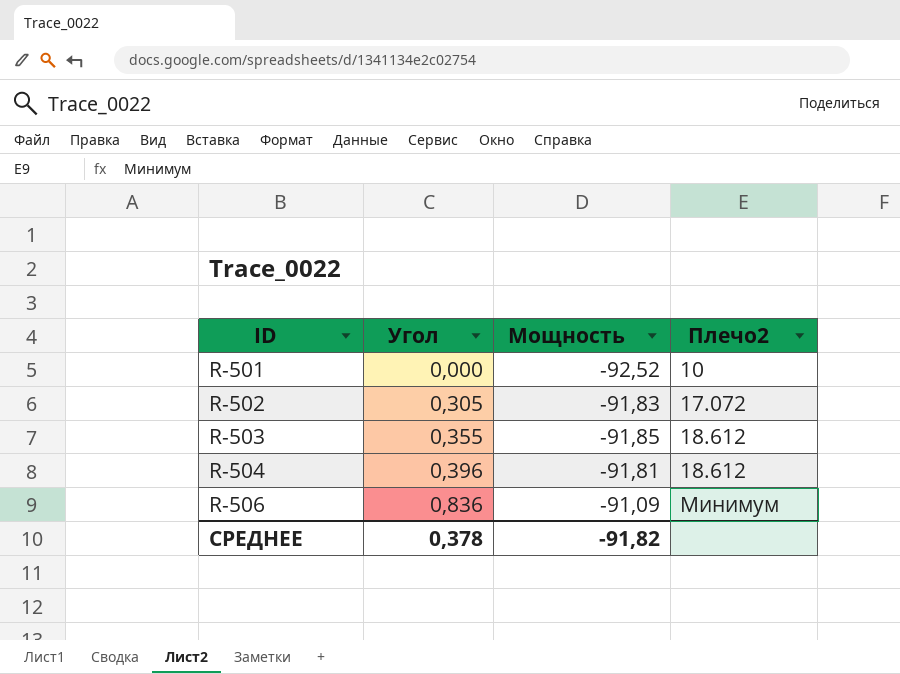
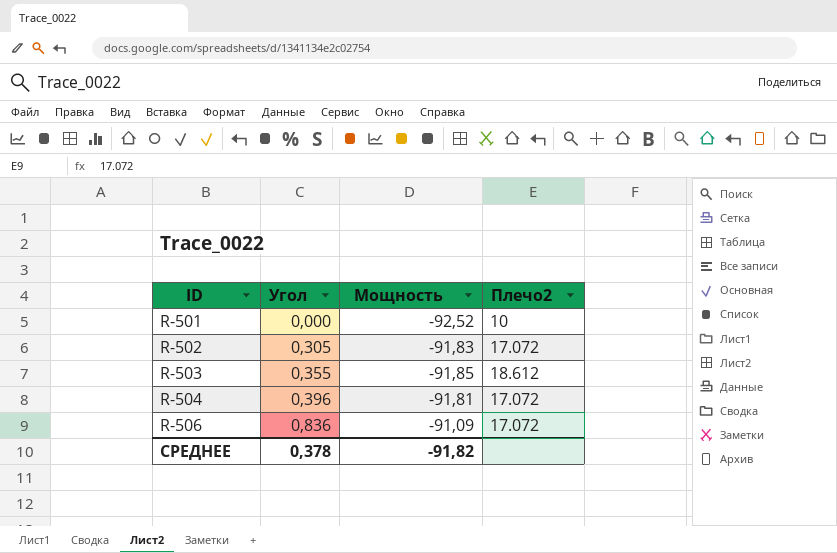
R-504 | Плечо2: 18.612 -> 17.072
R-506 | Плечо2: Минимум -> 17.072

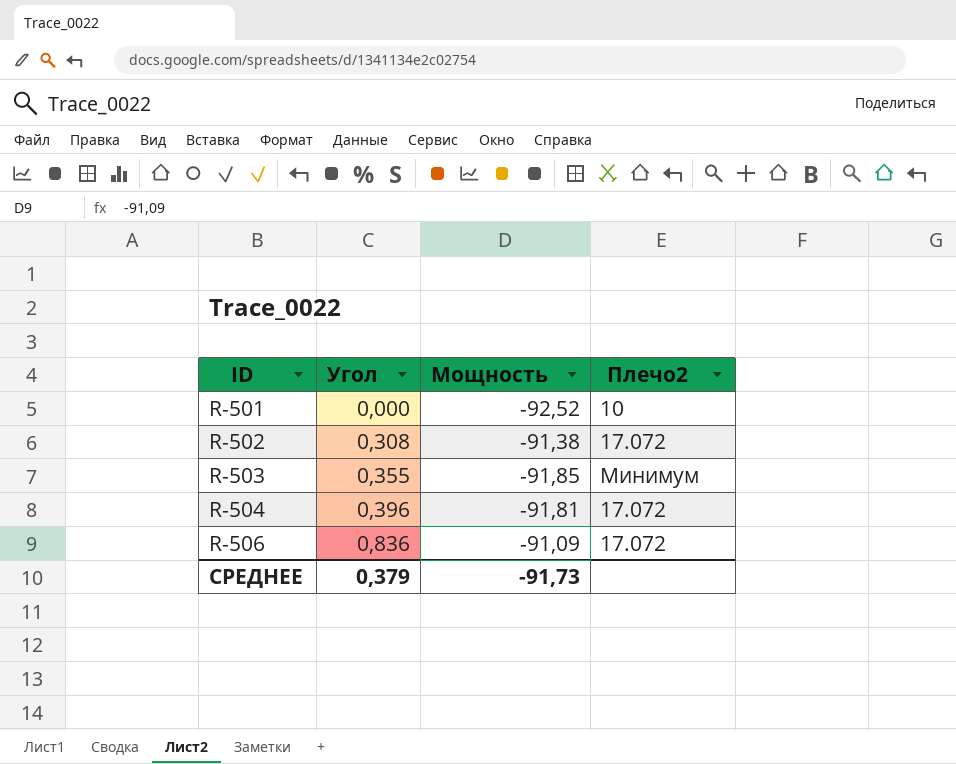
R-502 | Угол: 0,305 -> 0,308
R-502 | Мощность: -91,83 -> -91,38
R-503 | Плечо2: 18.612 -> Минимум
СРЕДНЕЕ | Угол: 0,378 -> 0,379
СРЕДНЕЕ | Мощность: -91,82 -> -91,73

